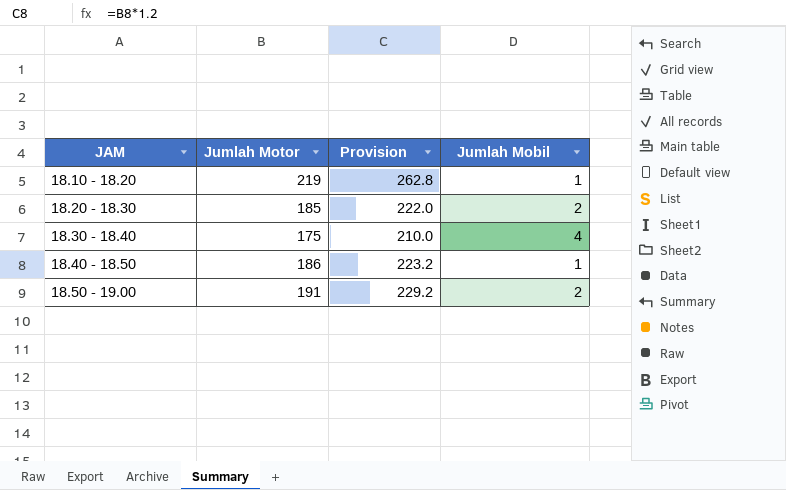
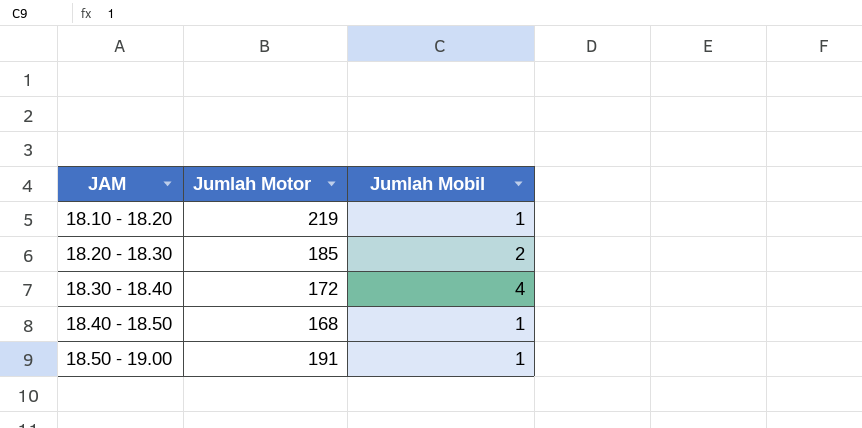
column Provision | formula: [Jumlah Motor] * 1.2 -> none
18.30 - 18.40 | Jumlah Motor: 175 -> 172
18.40 - 18.50 | Jumlah Motor: 186 -> 168
18.50 - 19.00 | Jumlah Mobil: 2 -> 1

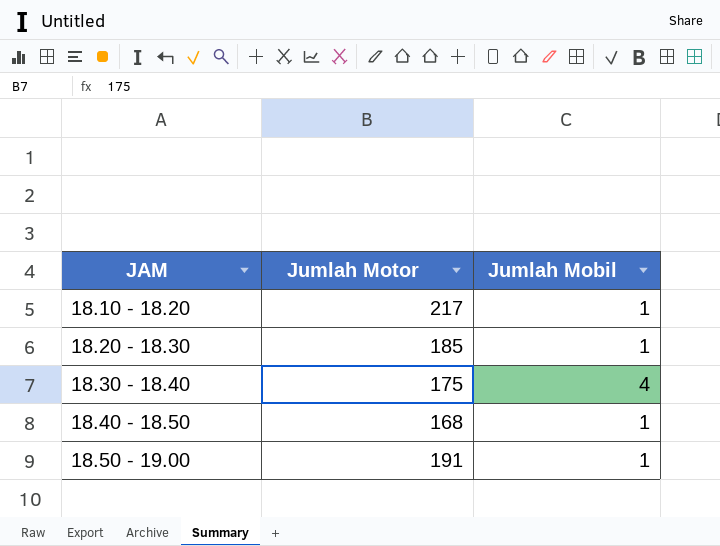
18.10 - 18.20 | Jumlah Motor: 219 -> 217
18.20 - 18.30 | Jumlah Mobil: 2 -> 1
18.30 - 18.40 | Jumlah Motor: 172 -> 175

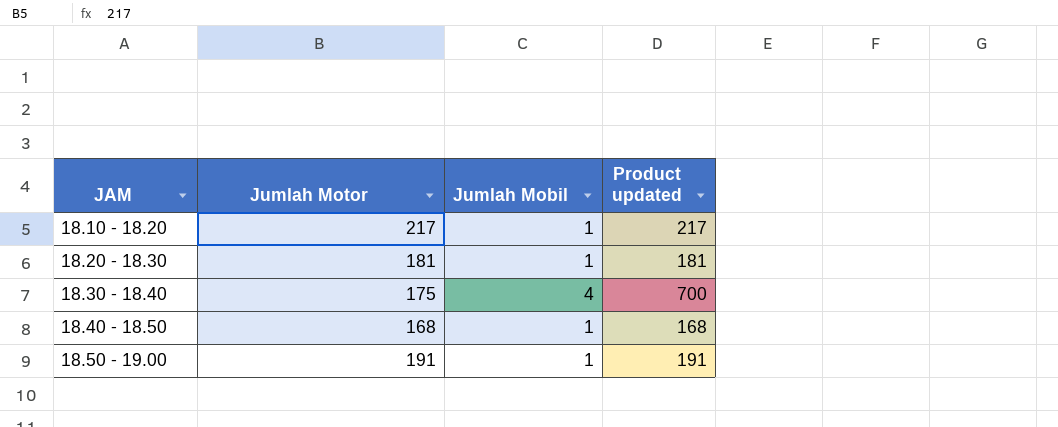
column Product updated | formula: none -> [Jumlah Motor] * [Jumlah Mobil]
18.20 - 18.30 | Jumlah Motor: 185 -> 181

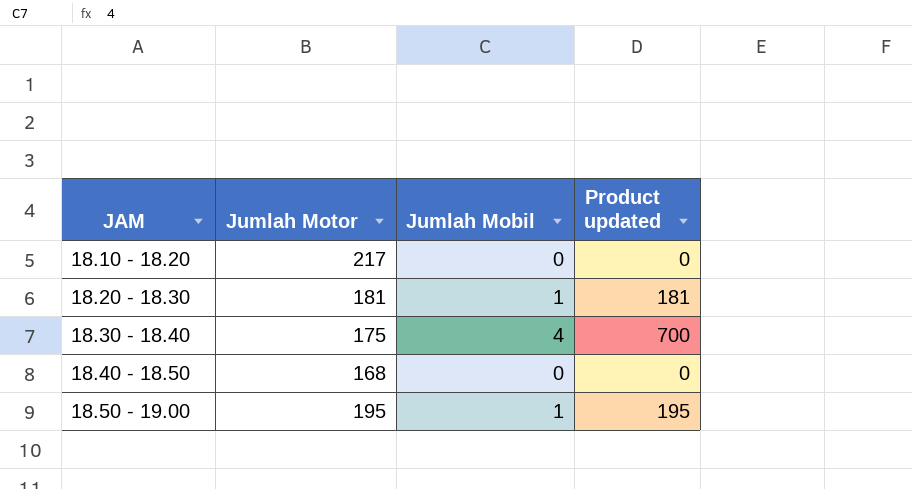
18.10 - 18.20 | Jumlah Mobil: 1 -> 0
18.10 - 18.20 | Product updated: 217 -> 0
18.40 - 18.50 | Jumlah Mobil: 1 -> 0
18.40 - 18.50 | Product updated: 168 -> 0
18.50 - 19.00 | Jumlah Motor: 191 -> 195
18.50 - 19.00 | Product updated: 191 -> 195

